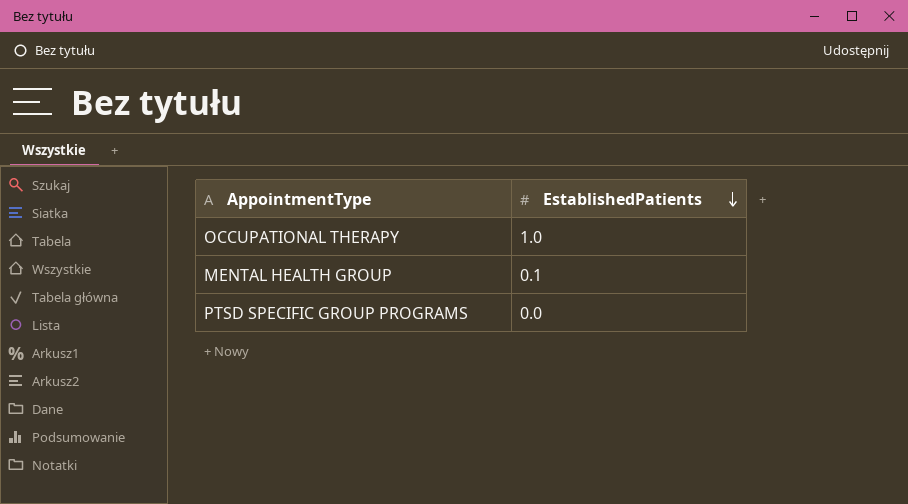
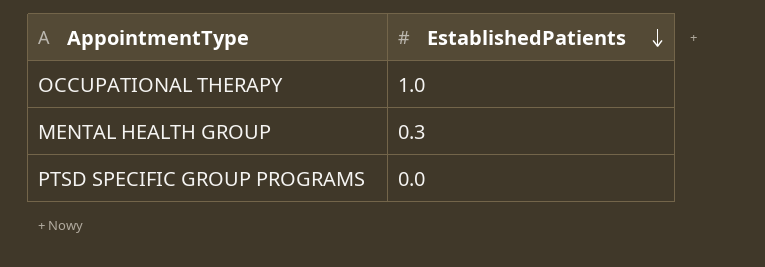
MENTAL HEALTH GROUP | EstablishedPatients: 0.1 -> 0.3

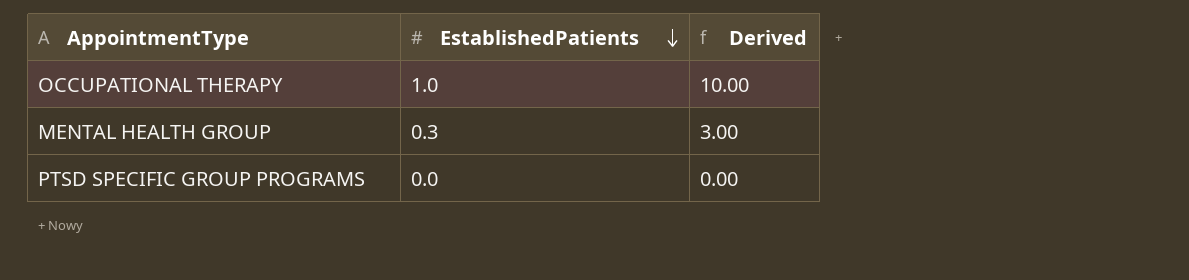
column Derived | formula: none -> [EstablishedPatients] * 10

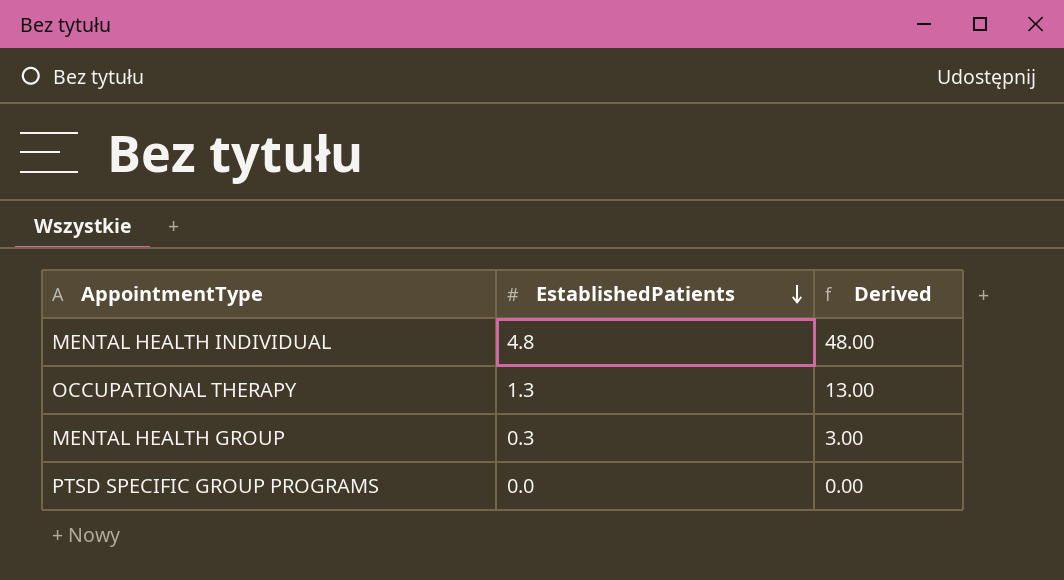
row MENTAL HEALTH INDIVIDUAL: none -> 4.8 | 48.00
OCCUPATIONAL THERAPY | EstablishedPatients: 1.0 -> 1.3
OCCUPATIONAL THERAPY | Derived: 10.00 -> 13.00

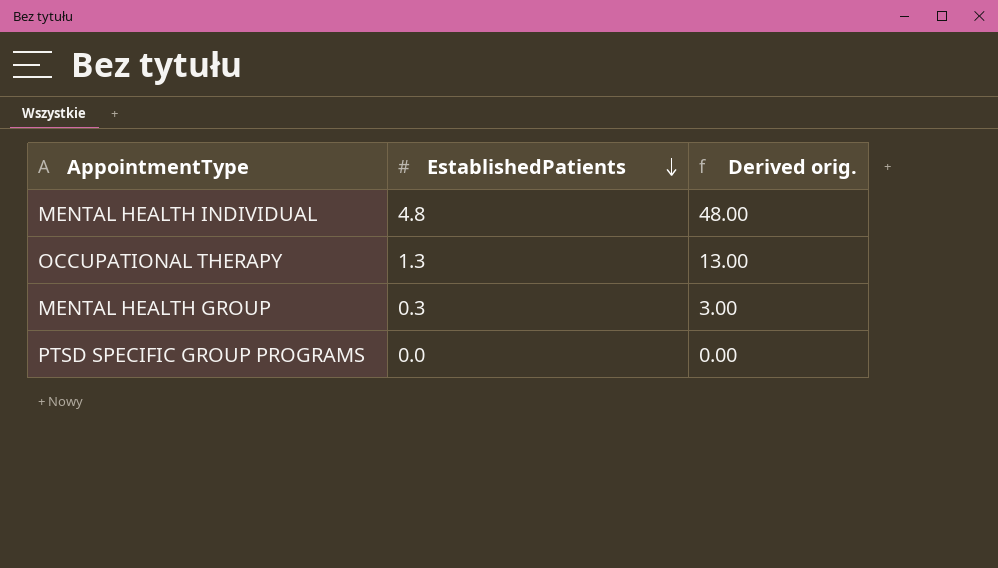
column name: Derived -> Derived orig.

